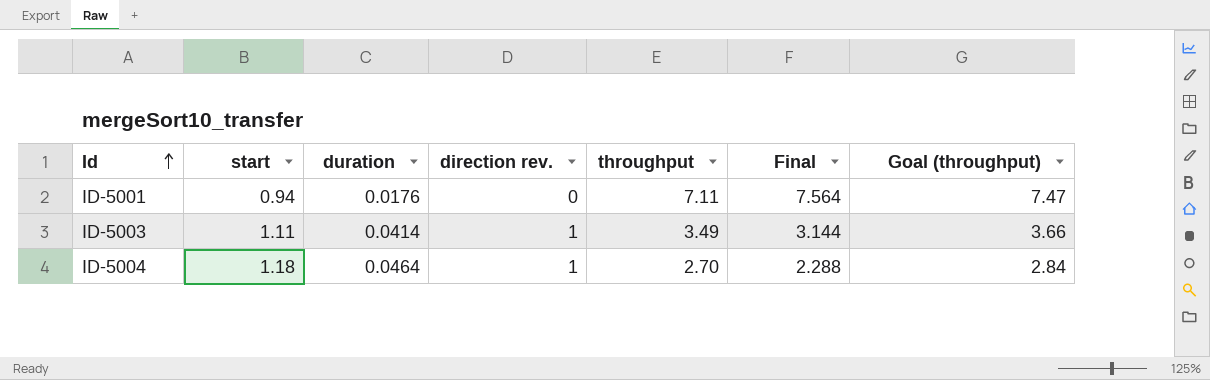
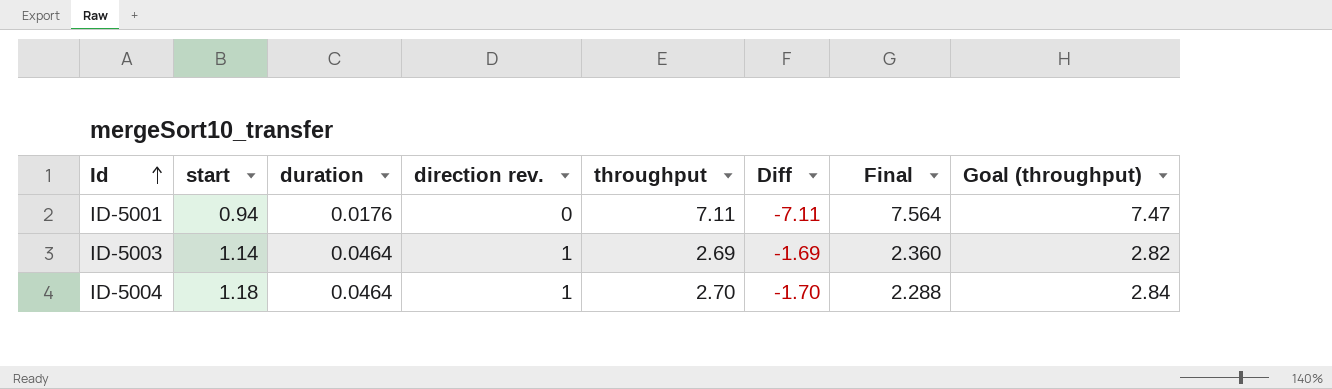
column Diff | formula: none -> [direction rev.] - [throughput]
ID-5003 | start: 1.11 -> 1.14
ID-5003 | duration: 0.0414 -> 0.0464
ID-5003 | throughput: 3.49 -> 2.69
ID-5003 | Final: 3.144 -> 2.360
ID-5003 | Goal (throughput): 3.66 -> 2.82

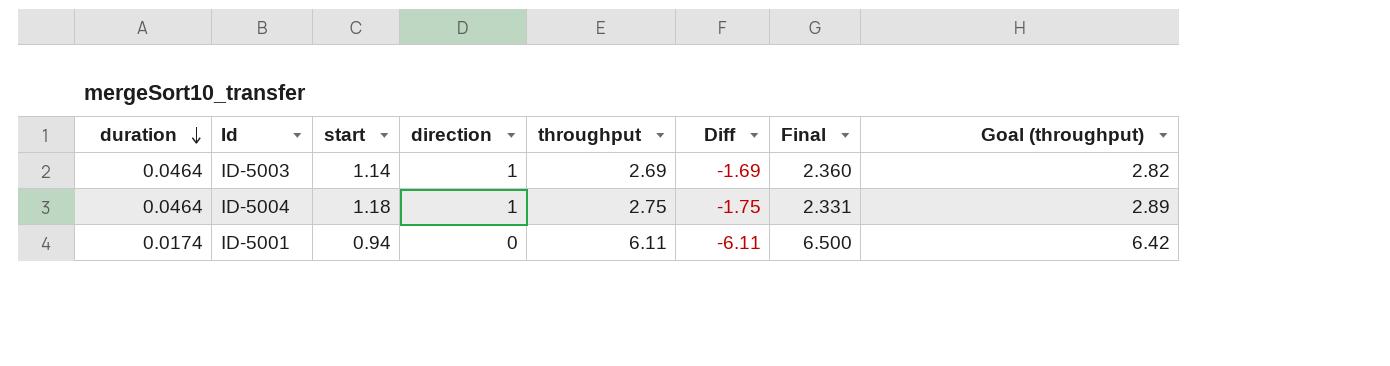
row order: Id ascending -> duration descending
column duration | position: 3 -> 1
column name: direction rev. -> direction
ID-5004 | throughput: 2.70 -> 2.75
ID-5004 | Diff: -1.70 -> -1.75
ID-5004 | Final: 2.288 -> 2.331
ID-5004 | Goal (throughput): 2.84 -> 2.89
ID-5001 | duration: 0.0176 -> 0.0174
ID-5001 | throughput: 7.11 -> 6.11
ID-5001 | Diff: -7.11 -> -6.11
ID-5001 | Final: 7.564 -> 6.500
ID-5001 | Goal (throughput): 7.47 -> 6.42

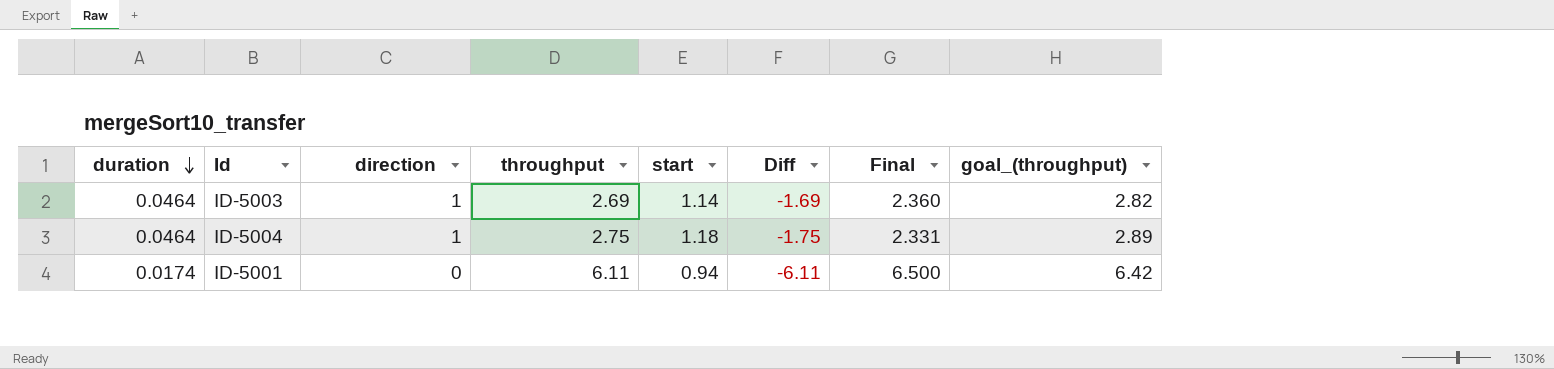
column start | position: 3 -> 5
column name: Goal (throughput) -> goal_(throughput)

